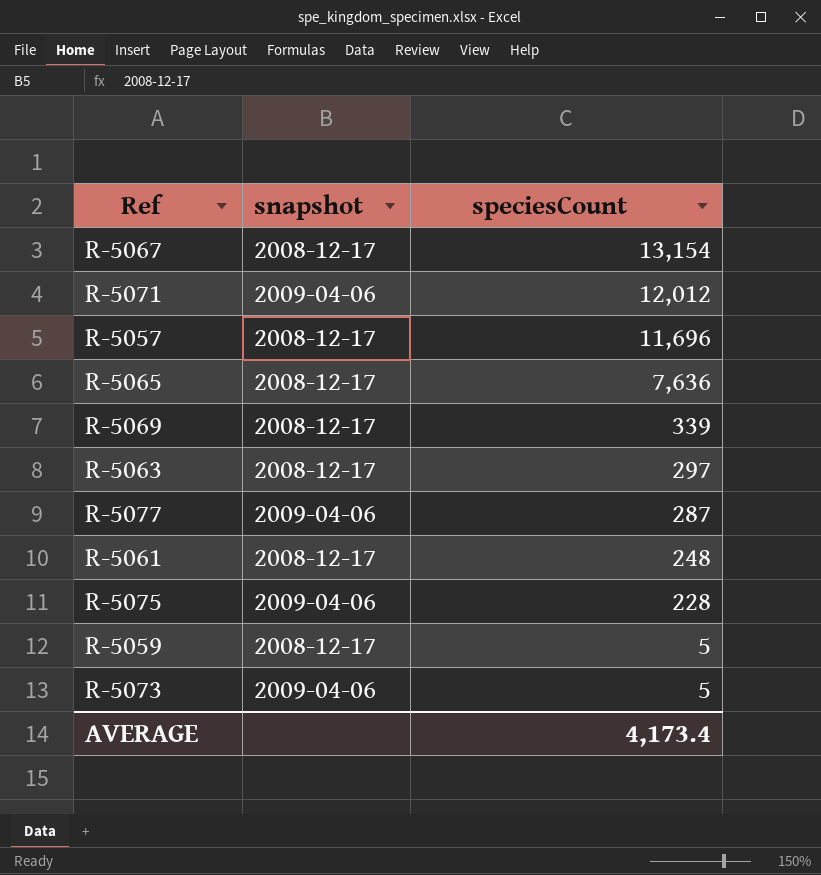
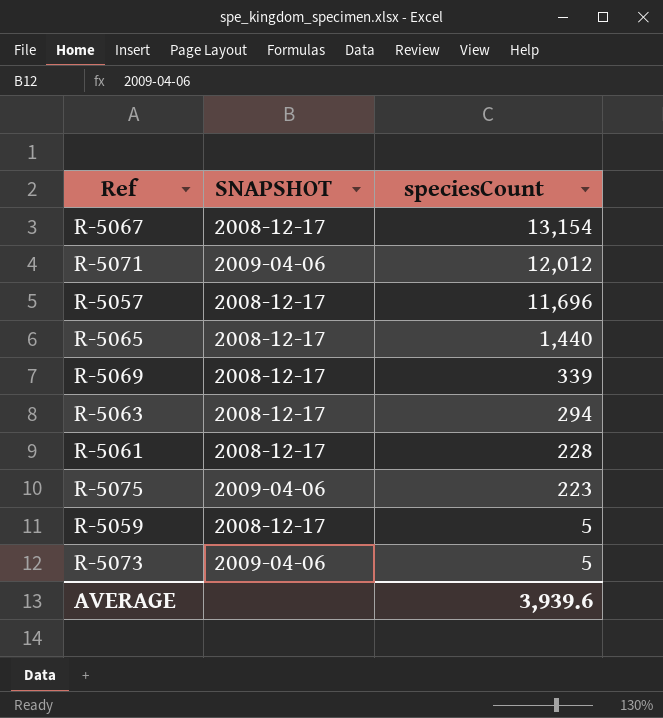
column name: snapshot -> SNAPSHOT
row R-5077: 2009-04-06 | 287 -> none
R-5065 | speciesCount: 7,636 -> 1,440
R-5063 | speciesCount: 297 -> 294
R-5061 | speciesCount: 248 -> 228
R-5075 | speciesCount: 228 -> 223
AVERAGE | speciesCount: 4,173.4 -> 3,939.6

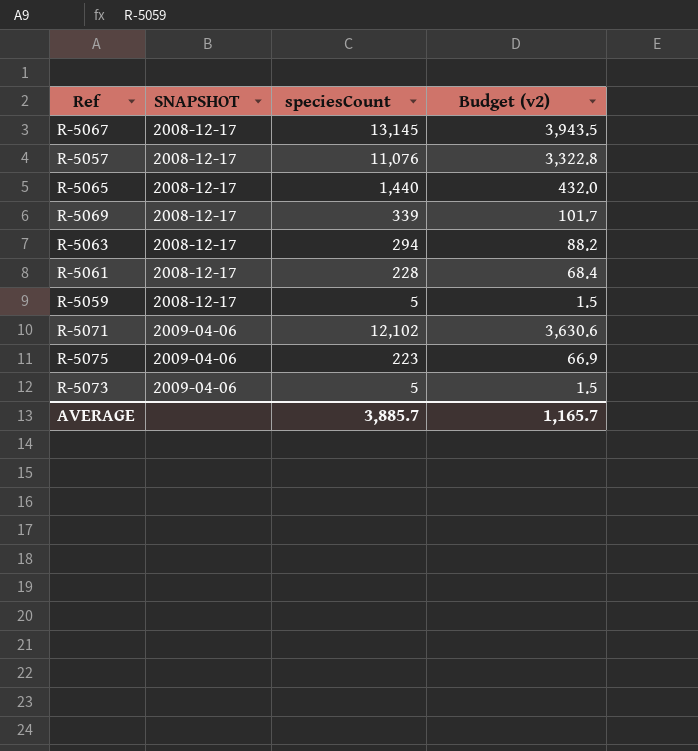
row order: speciesCount descending -> SNAPSHOT ascending
column Budget (v2) | formula: none -> [speciesCount] * 0.3
R-5067 | speciesCount: 13,154 -> 13,145
R-5057 | speciesCount: 11,696 -> 11,076
R-5071 | speciesCount: 12,012 -> 12,102
AVERAGE | speciesCount: 3,939.6 -> 3,885.7

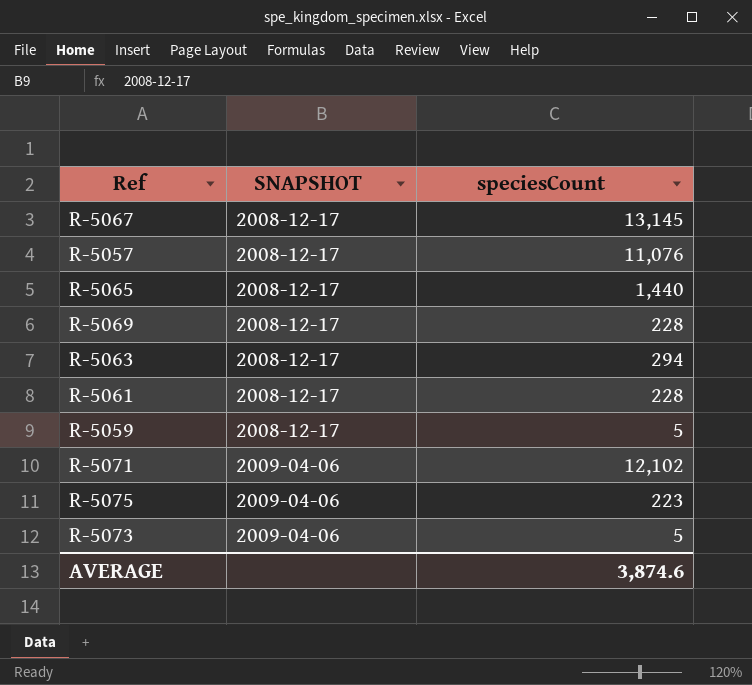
column Budget (v2) | formula: [speciesCount] * 0.3 -> none
R-5069 | speciesCount: 339 -> 228
AVERAGE | speciesCount: 3,885.7 -> 3,874.6

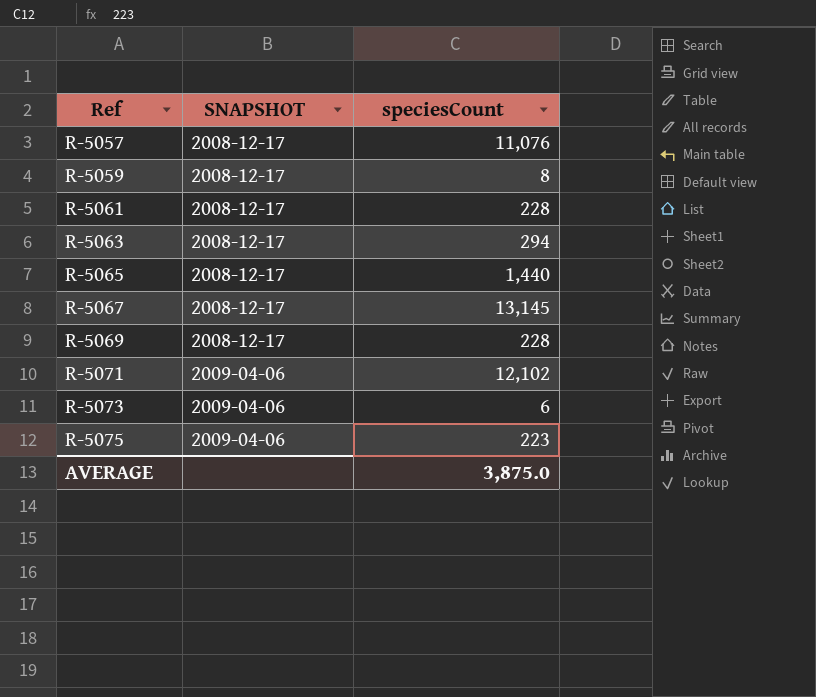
row order: SNAPSHOT ascending -> Ref ascending
R-5059 | speciesCount: 5 -> 8
R-5073 | speciesCount: 5 -> 6
AVERAGE | speciesCount: 3,874.6 -> 3,875.0

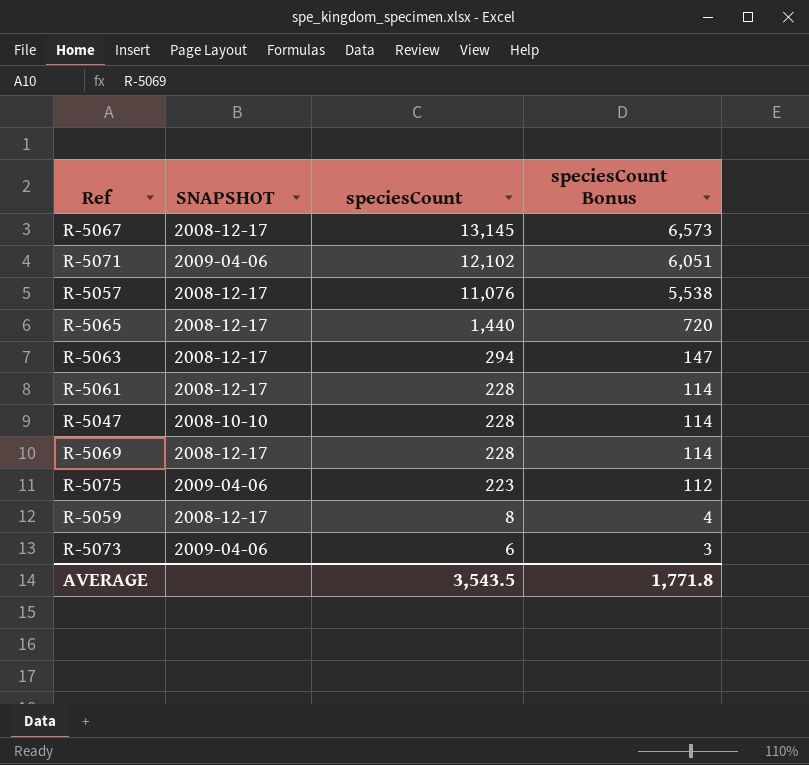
row order: Ref ascending -> speciesCount descending
column speciesCount Bonus | formula: none -> [speciesCount] * 0.5
row R-5047: none -> 2008-10-10 | 228 | 114
AVERAGE | speciesCount: 3,875.0 -> 3,543.5

